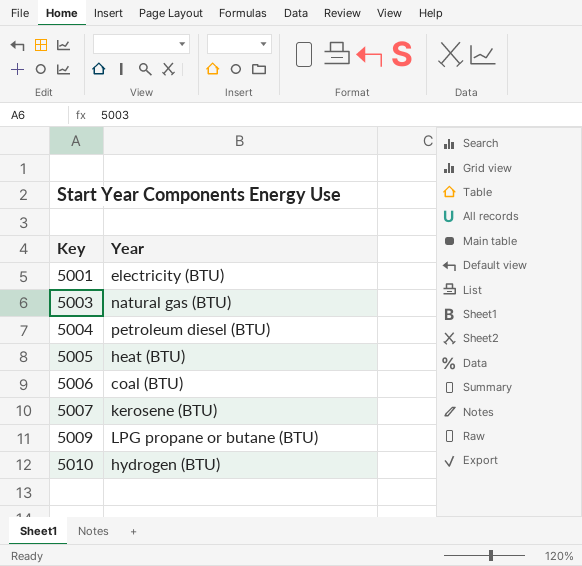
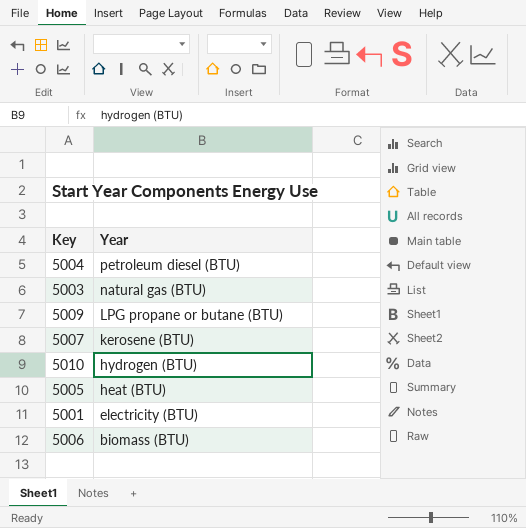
row order: Key ascending -> Year descending
5006 | Year: coal (BTU) -> biomass (BTU)

